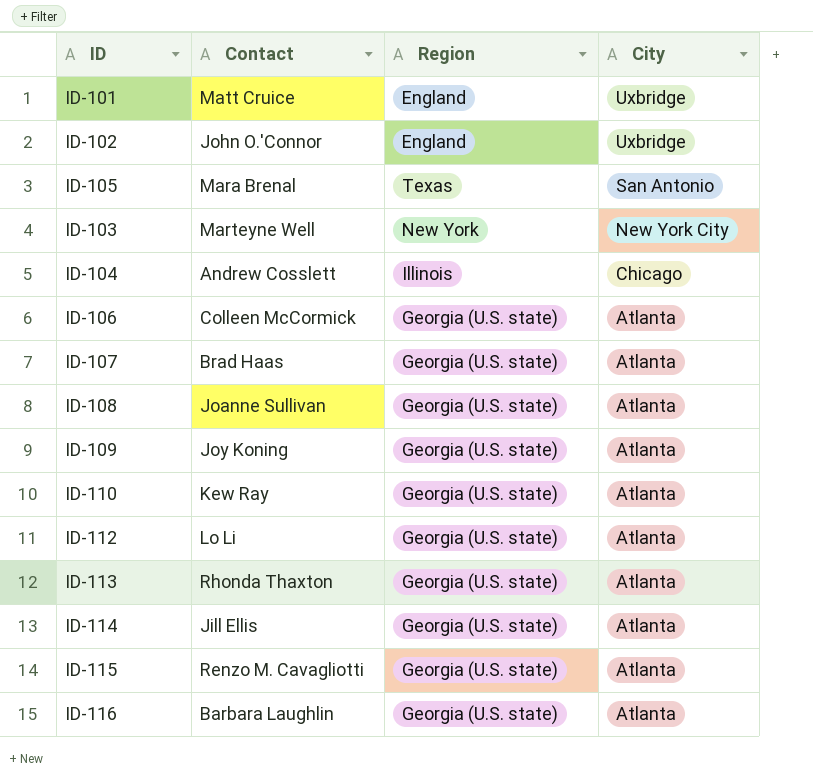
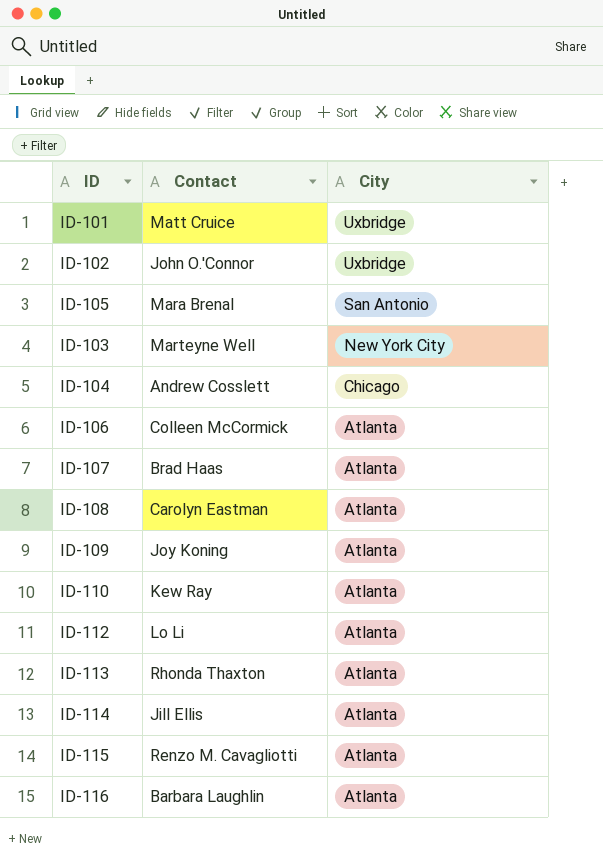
column Region | position: 3 -> none
ID-108 | Contact: Joanne Sullivan -> Carolyn Eastman

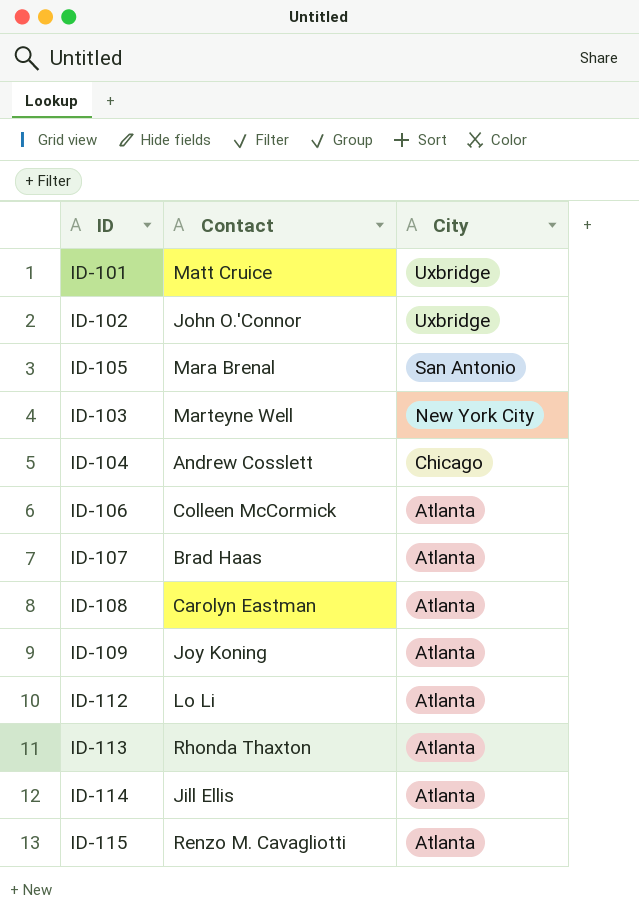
row ID-110: Kew Ray | Atlanta -> none
row ID-116: Barbara Laughlin | Atlanta -> none

